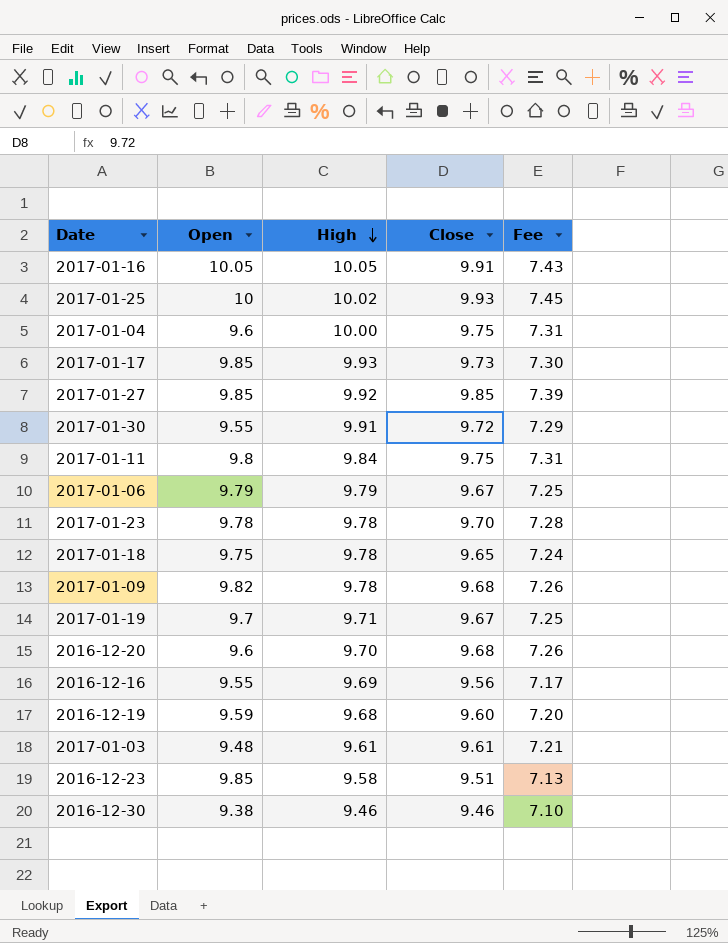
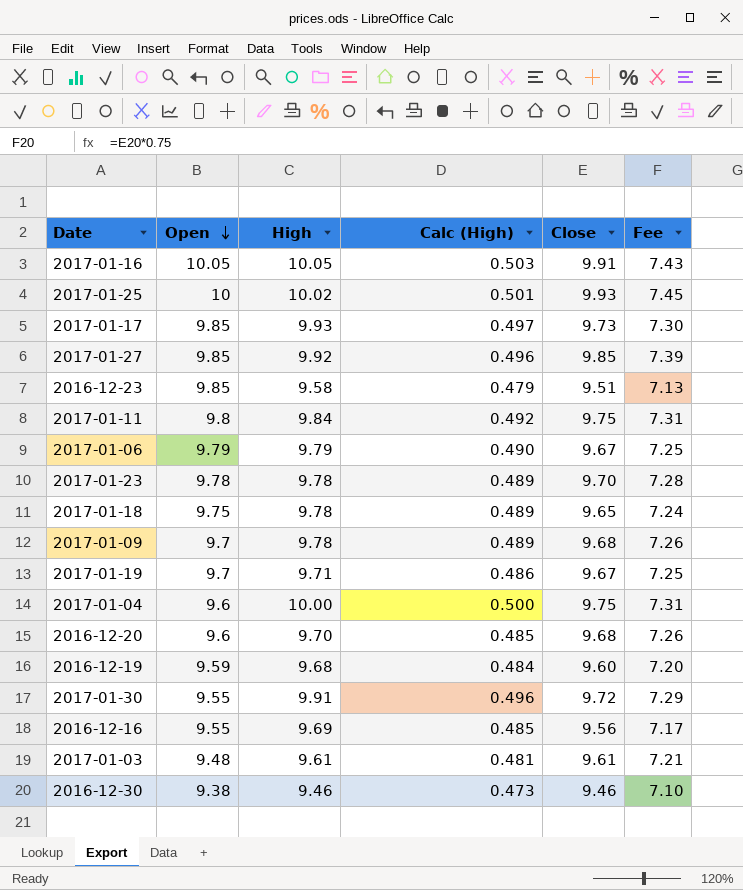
row order: High descending -> Open descending
column Calc (High) | formula: none -> [High] * 0.05
2017-01-09 | Open: 9.82 -> 9.7

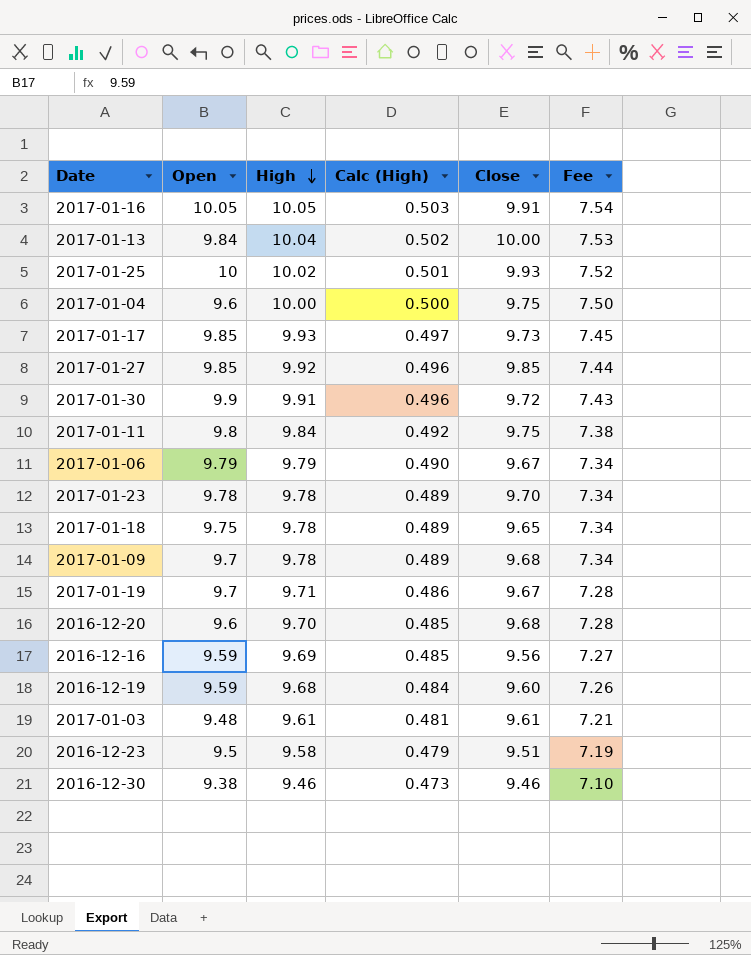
row order: Open descending -> High descending
column Fee | formula: [Close] * 0.75 -> [High] * 0.75
row 2017-01-13: none -> 9.84 | 10.04 | 0.502 | 10.00 | 7.53
2017-01-30 | Open: 9.55 -> 9.9
2016-12-16 | Open: 9.55 -> 9.59
2016-12-23 | Open: 9.85 -> 9.5

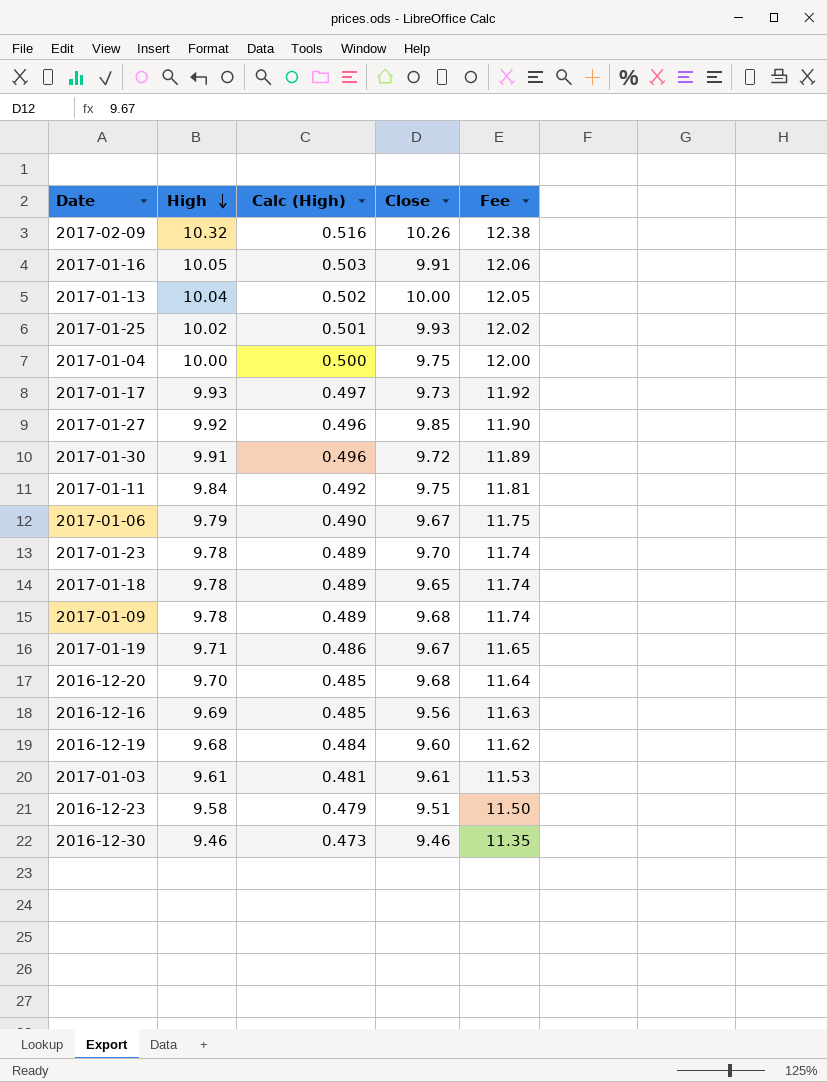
column Open | position: 2 -> none
column Fee | formula: [High] * 0.75 -> [High] * 1.2
row 2017-02-09: none -> 10.32 | 0.516 | 10.26 | 12.38

